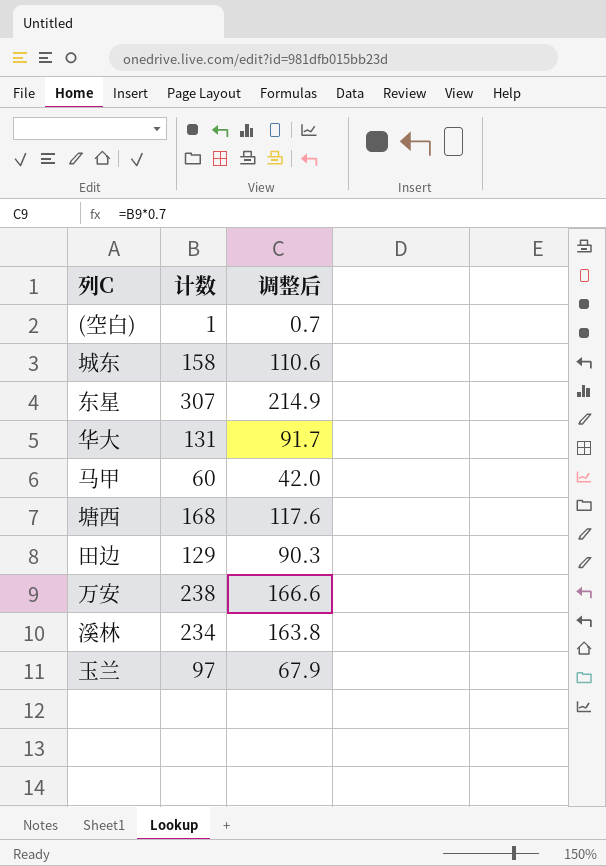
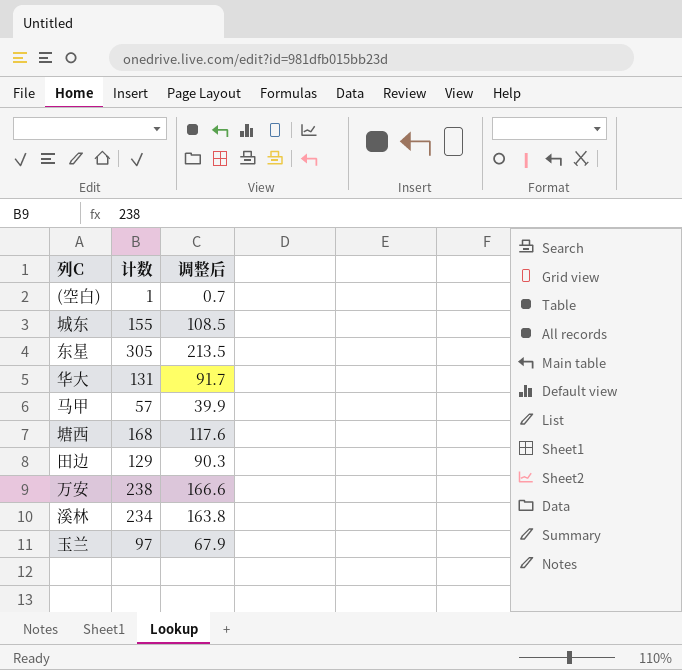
城东 | 计数: 158 -> 155
城东 | 调整后: 110.6 -> 108.5
东星 | 计数: 307 -> 305
东星 | 调整后: 214.9 -> 213.5
马甲 | 计数: 60 -> 57
马甲 | 调整后: 42.0 -> 39.9

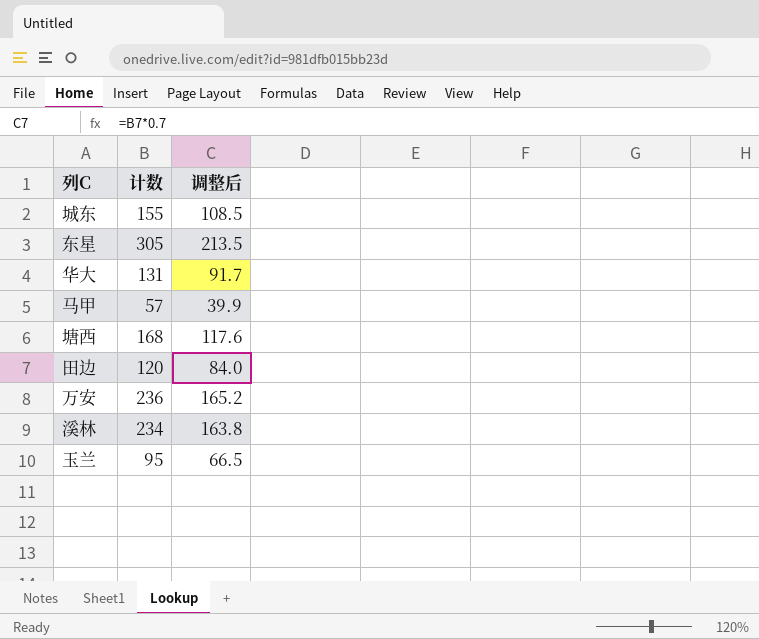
row (空白): 1 | 0.7 -> none
田边 | 计数: 129 -> 120
田边 | 调整后: 90.3 -> 84.0
万安 | 计数: 238 -> 236
万安 | 调整后: 166.6 -> 165.2
玉兰 | 计数: 97 -> 95
玉兰 | 调整后: 67.9 -> 66.5

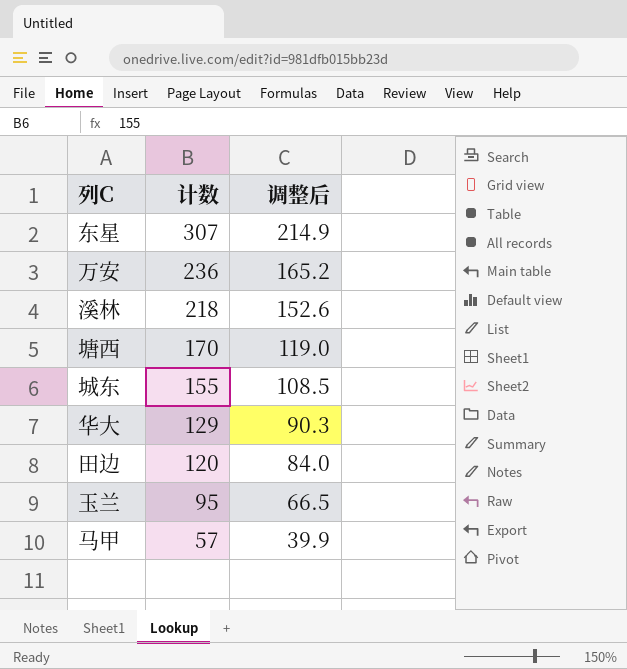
row order: none -> 计数 descending
东星 | 计数: 305 -> 307
东星 | 调整后: 213.5 -> 214.9
溪林 | 计数: 234 -> 218
溪林 | 调整后: 163.8 -> 152.6
塘西 | 计数: 168 -> 170
塘西 | 调整后: 117.6 -> 119.0
华大 | 计数: 131 -> 129
华大 | 调整后: 91.7 -> 90.3

